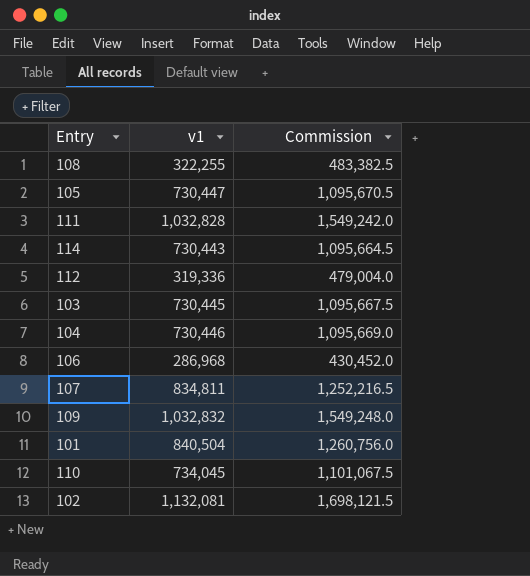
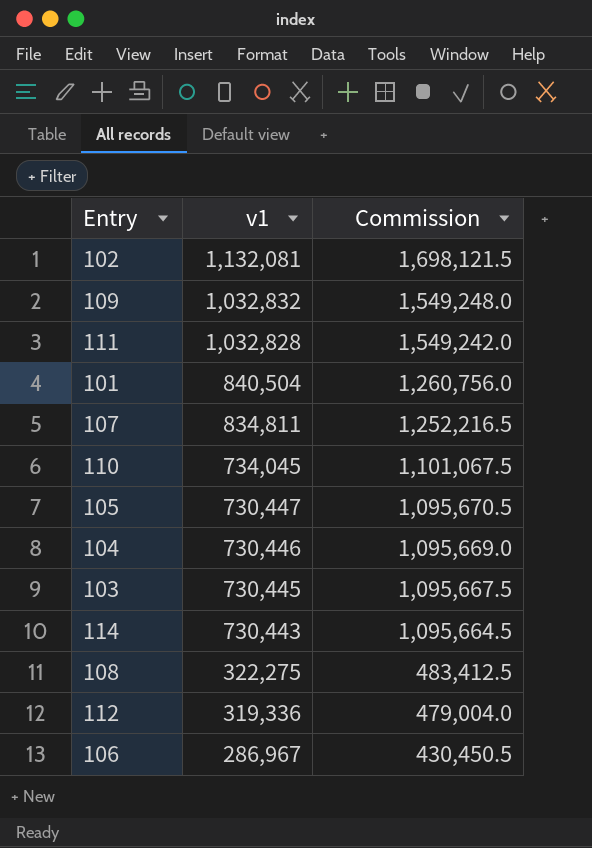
row order: none -> v1 descending
108 | v1: 322,255 -> 322,275
108 | Commission: 483,382.5 -> 483,412.5
106 | v1: 286,968 -> 286,967
106 | Commission: 430,452.0 -> 430,450.5

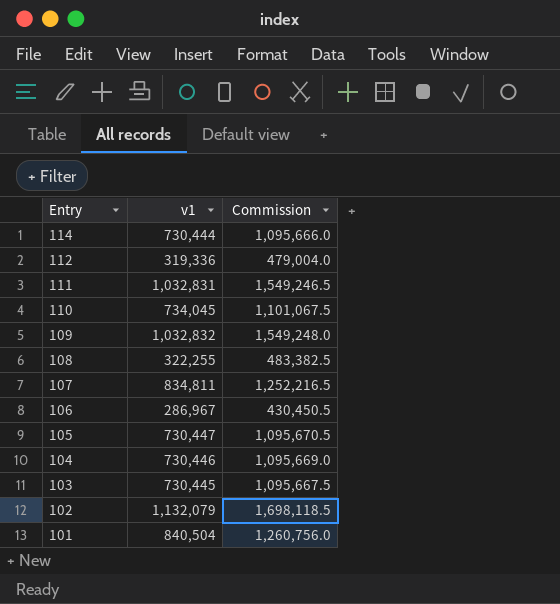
row order: v1 descending -> Entry descending
114 | v1: 730,443 -> 730,444
114 | Commission: 1,095,664.5 -> 1,095,666.0
111 | v1: 1,032,828 -> 1,032,831
111 | Commission: 1,549,242.0 -> 1,549,246.5
108 | v1: 322,275 -> 322,255
108 | Commission: 483,412.5 -> 483,382.5
102 | v1: 1,132,081 -> 1,132,079
102 | Commission: 1,698,121.5 -> 1,698,118.5

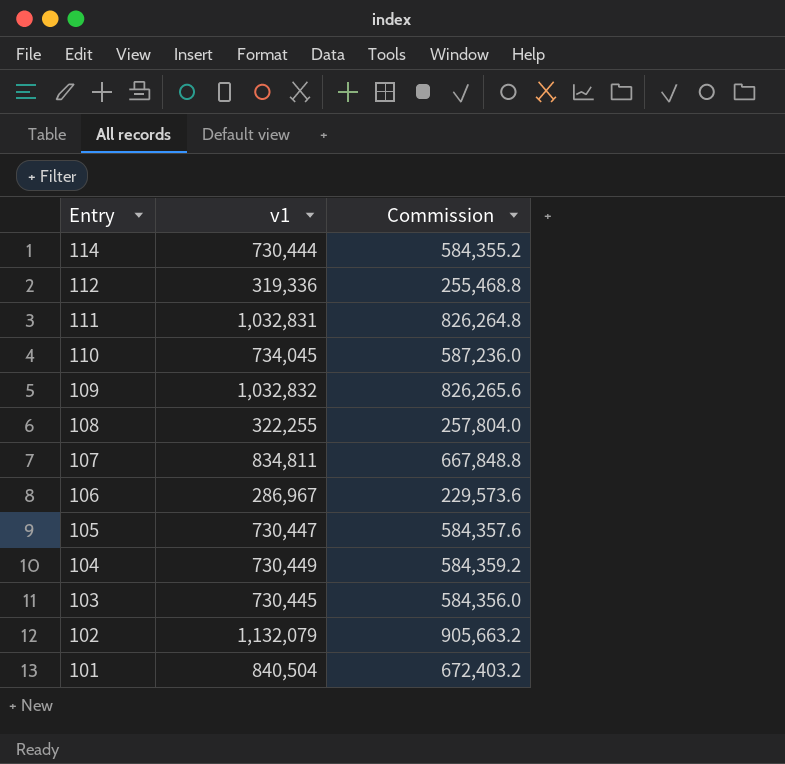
column Commission | formula: [v1] * 1.5 -> [v1] * 0.8
104 | v1: 730,446 -> 730,449

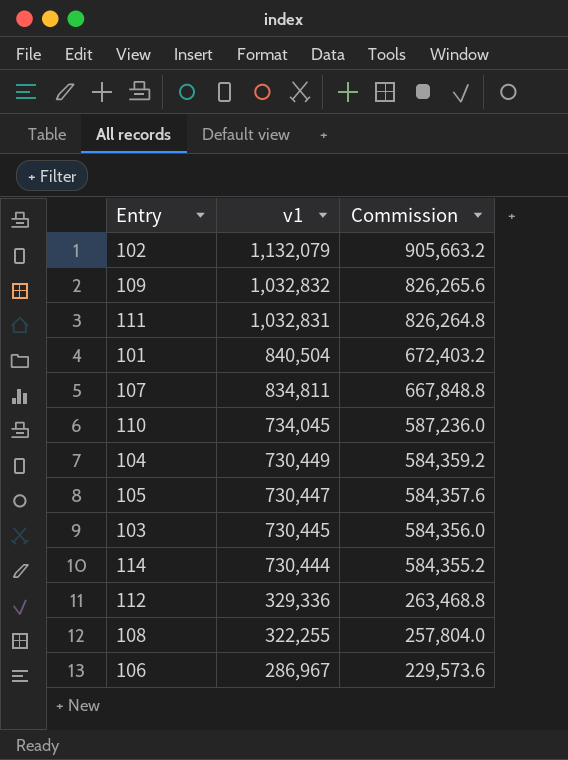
row order: Entry descending -> v1 descending
112 | v1: 319,336 -> 329,336
112 | Commission: 255,468.8 -> 263,468.8

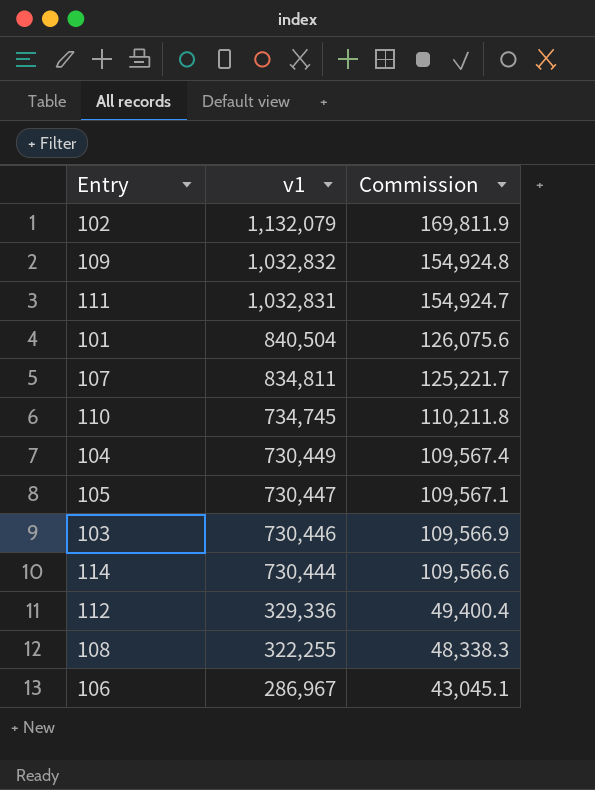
column Commission | formula: [v1] * 0.8 -> [v1] * 0.15
110 | v1: 734,045 -> 734,745
103 | v1: 730,445 -> 730,446

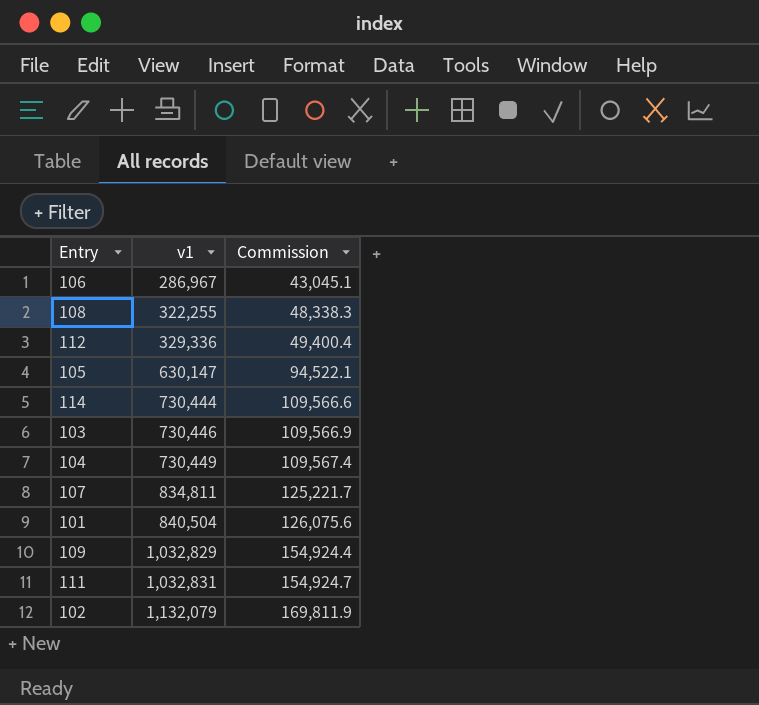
row order: v1 descending -> v1 ascending
row 110: 734,745 | 110,211.8 -> none
105 | v1: 730,447 -> 630,147
105 | Commission: 109,567.1 -> 94,522.1
109 | v1: 1,032,832 -> 1,032,829
109 | Commission: 154,924.8 -> 154,924.4

